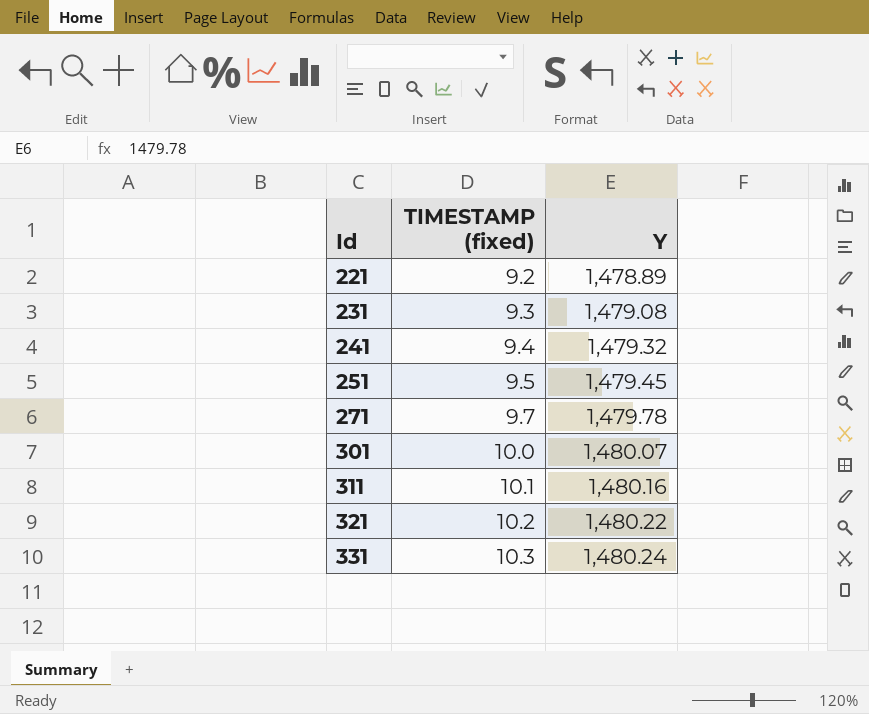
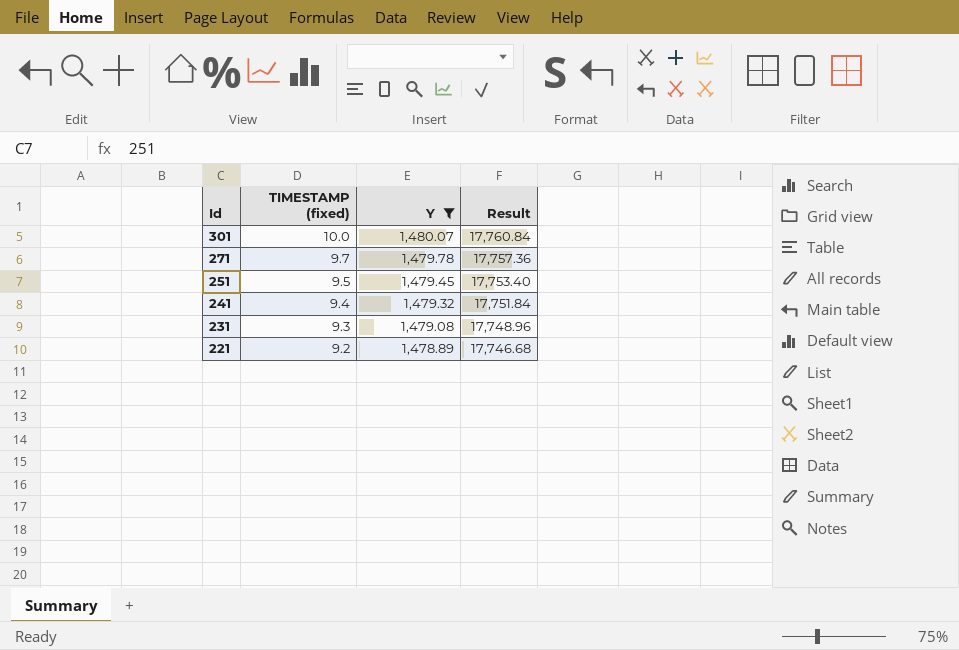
filter: none -> Y <= 1,480.07
row order: Id ascending -> Id descending
column Result | formula: none -> [Y] * 12

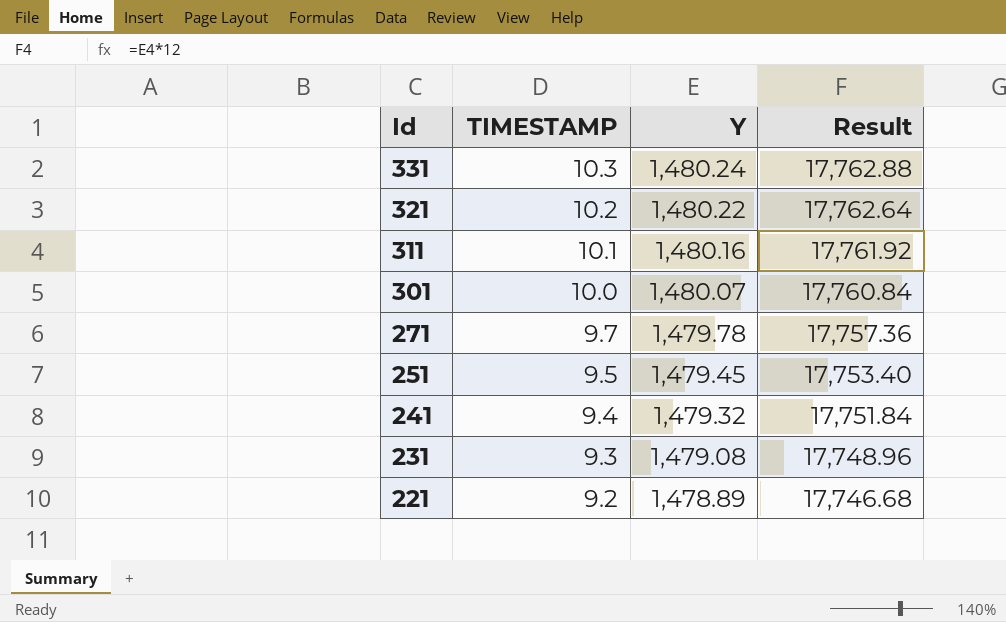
filter: Y <= 1,480.07 -> none
column name: TIMESTAMP (fixed) -> TIMESTAMP

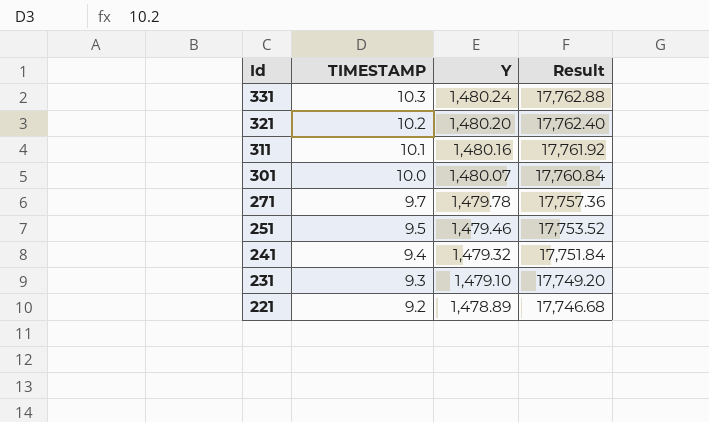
321 | Y: 1,480.22 -> 1,480.20
321 | Result: 17,762.64 -> 17,762.40
251 | Y: 1,479.45 -> 1,479.46
251 | Result: 17,753.40 -> 17,753.52
231 | Y: 1,479.08 -> 1,479.10
231 | Result: 17,748.96 -> 17,749.20

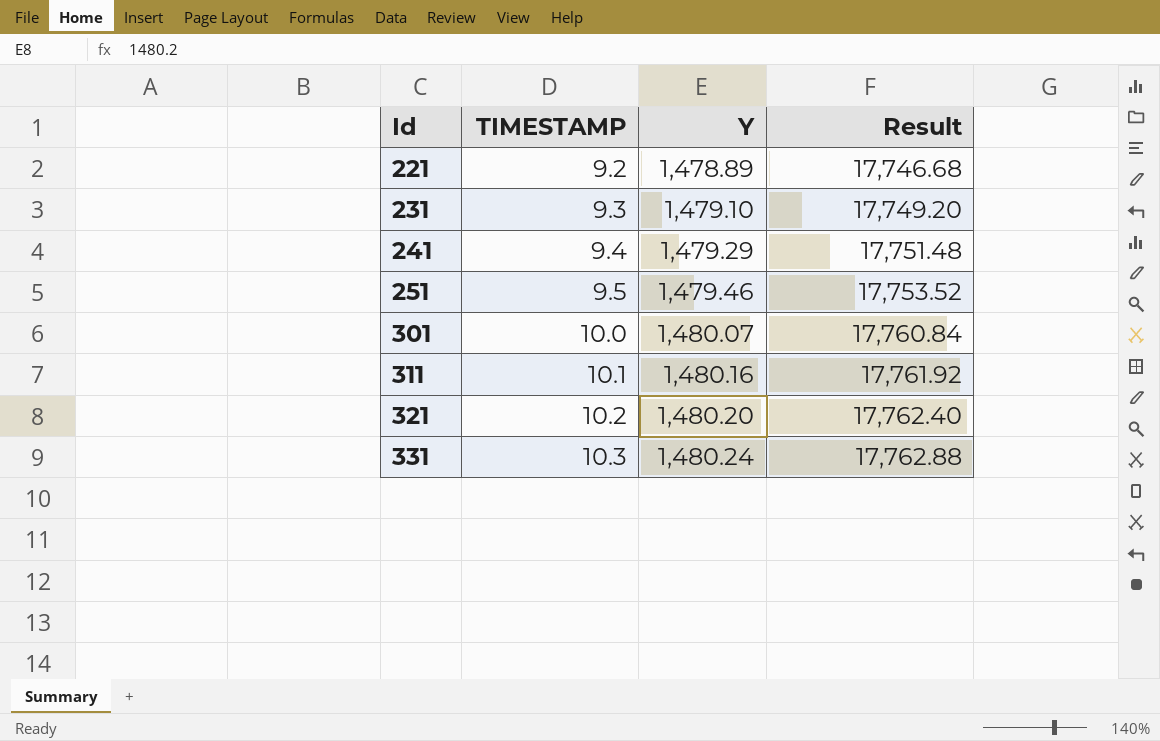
row order: Id descending -> Id ascending
row 271: 9.7 | 1,479.78 | 17,757.36 -> none
241 | Y: 1,479.32 -> 1,479.29
241 | Result: 17,751.84 -> 17,751.48

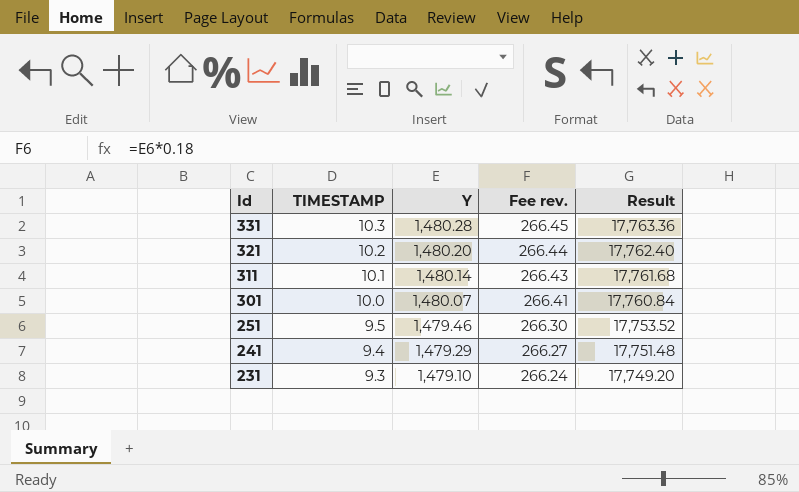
row order: Id ascending -> Id descending
column Fee rev. | formula: none -> [Y] * 0.18
row 221: 9.2 | 1,478.89 | 17,746.68 -> none
331 | Y: 1,480.24 -> 1,480.28
331 | Result: 17,762.88 -> 17,763.36
311 | Y: 1,480.16 -> 1,480.14
311 | Result: 17,761.92 -> 17,761.68

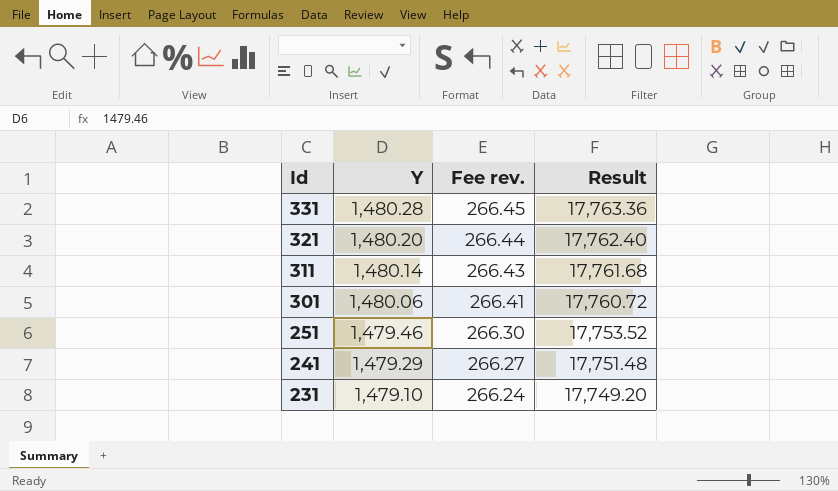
column TIMESTAMP | position: 2 -> none
301 | Y: 1,480.07 -> 1,480.06
301 | Result: 17,760.84 -> 17,760.72

